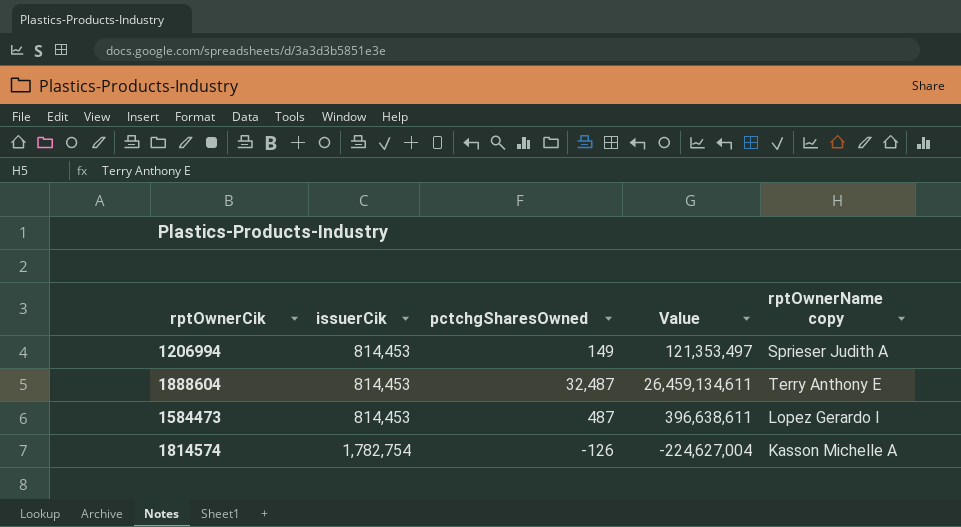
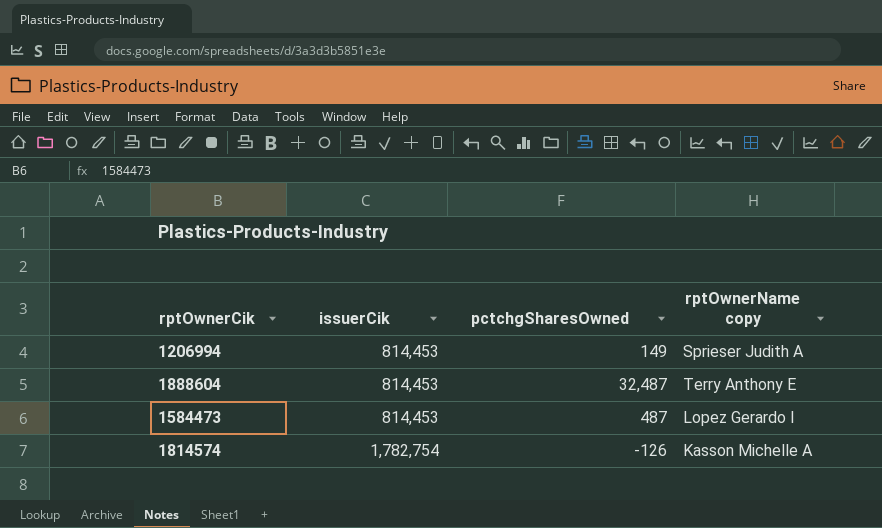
column Value | formula: [issuerCik] * [pctchgSharesOwned] -> none

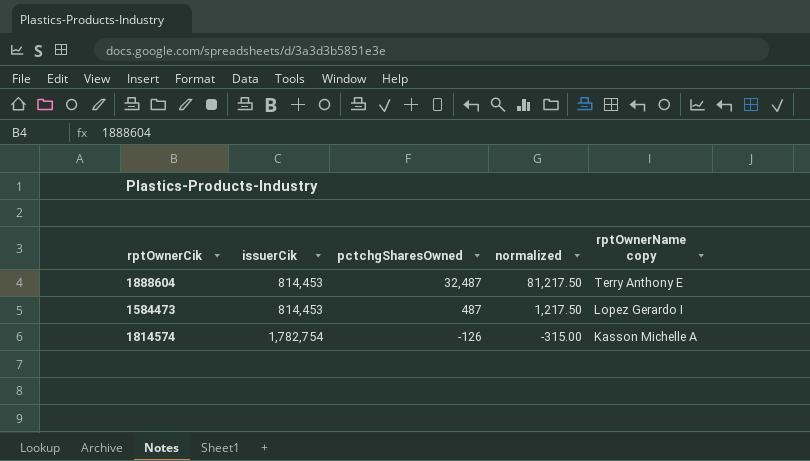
column normalized | formula: none -> [pctchgSharesOwned] * 2.5
row 1206994: 814,453 | 149 | Sprieser Judith A -> none

